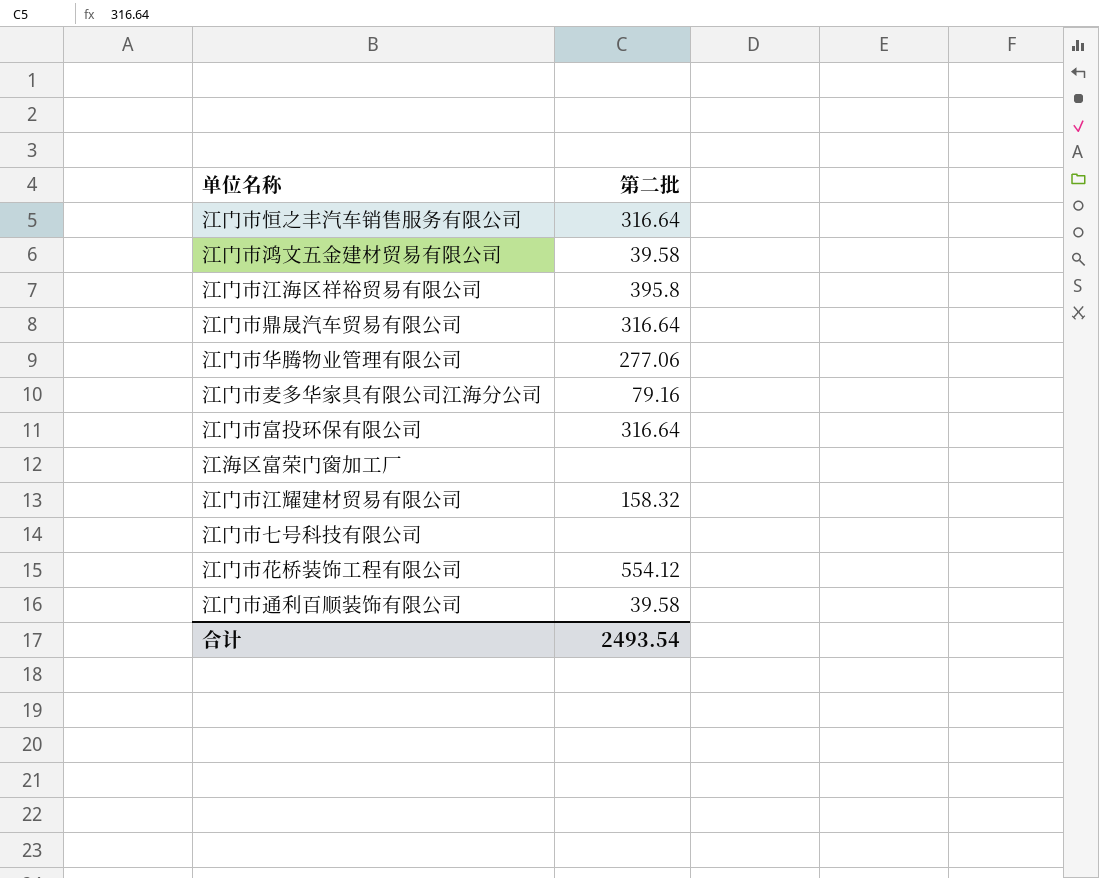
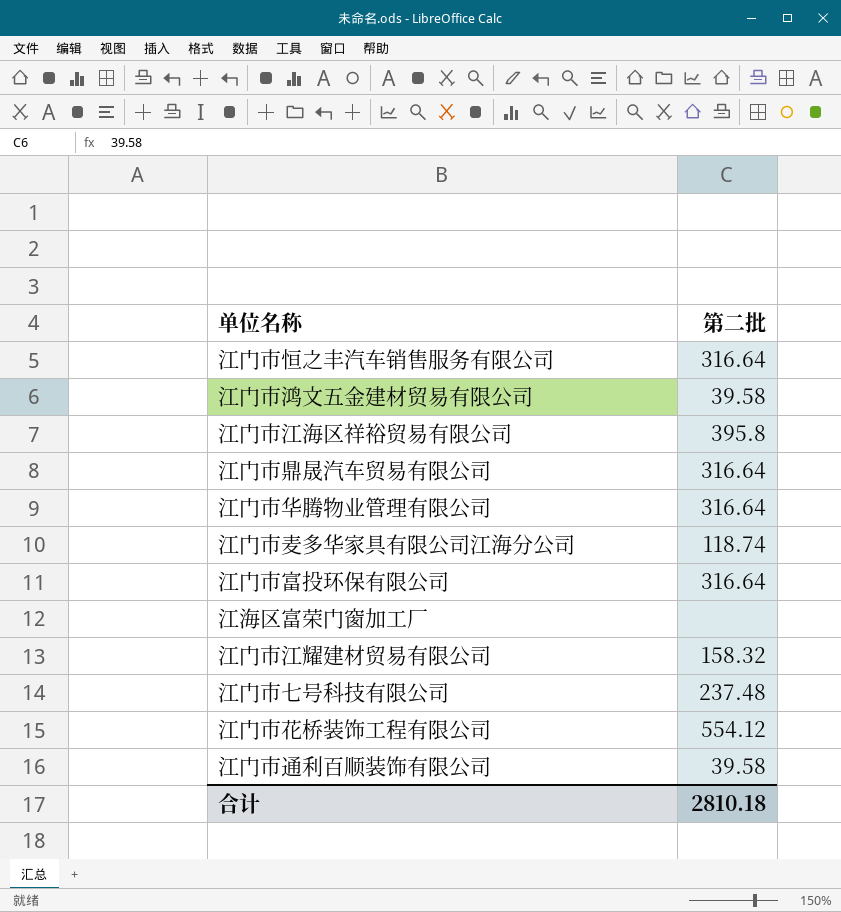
江门市华腾物业管理有限公司 | 第二批: 277.06 -> 316.64
江门市麦多华家具有限公司江海分公司 | 第二批: 79.16 -> 118.74
江门市七号科技有限公司 | 第二批: none -> 237.48
合计 | 第二批: 2493.54 -> 2810.18

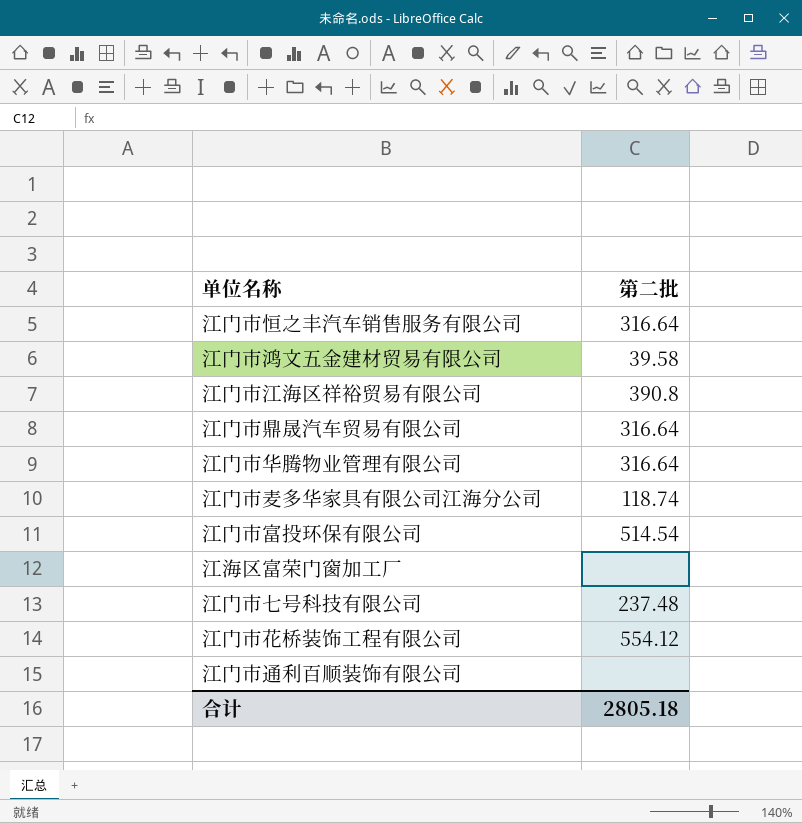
row 江门市江耀建材贸易有限公司: 158.32 -> none
江门市江海区祥裕贸易有限公司 | 第二批: 395.8 -> 390.8
江门市富投环保有限公司 | 第二批: 316.64 -> 514.54
江门市通利百顺装饰有限公司 | 第二批: 39.58 -> none
合计 | 第二批: 2810.18 -> 2805.18

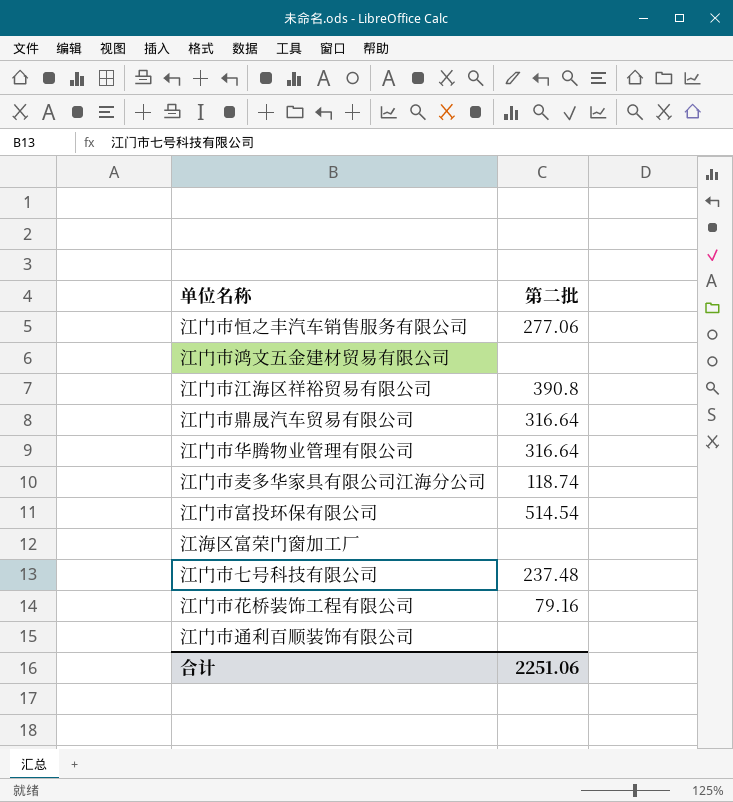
江门市恒之丰汽车销售服务有限公司 | 第二批: 316.64 -> 277.06
江门市鸿文五金建材贸易有限公司 | 第二批: 39.58 -> none
江门市花桥装饰工程有限公司 | 第二批: 554.12 -> 79.16
合计 | 第二批: 2805.18 -> 2251.06

